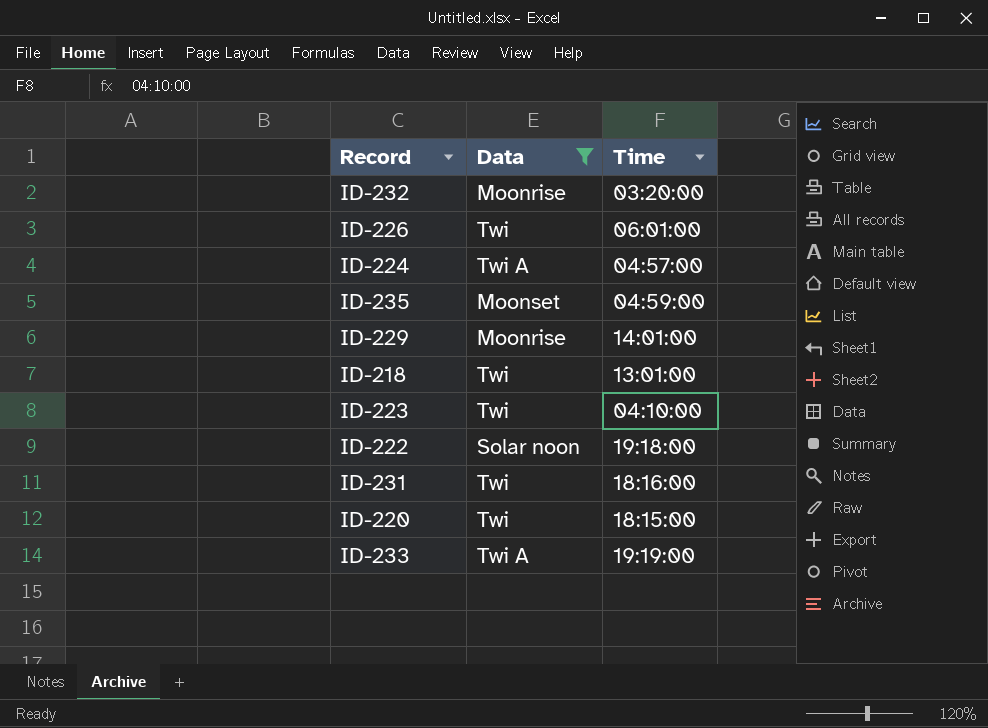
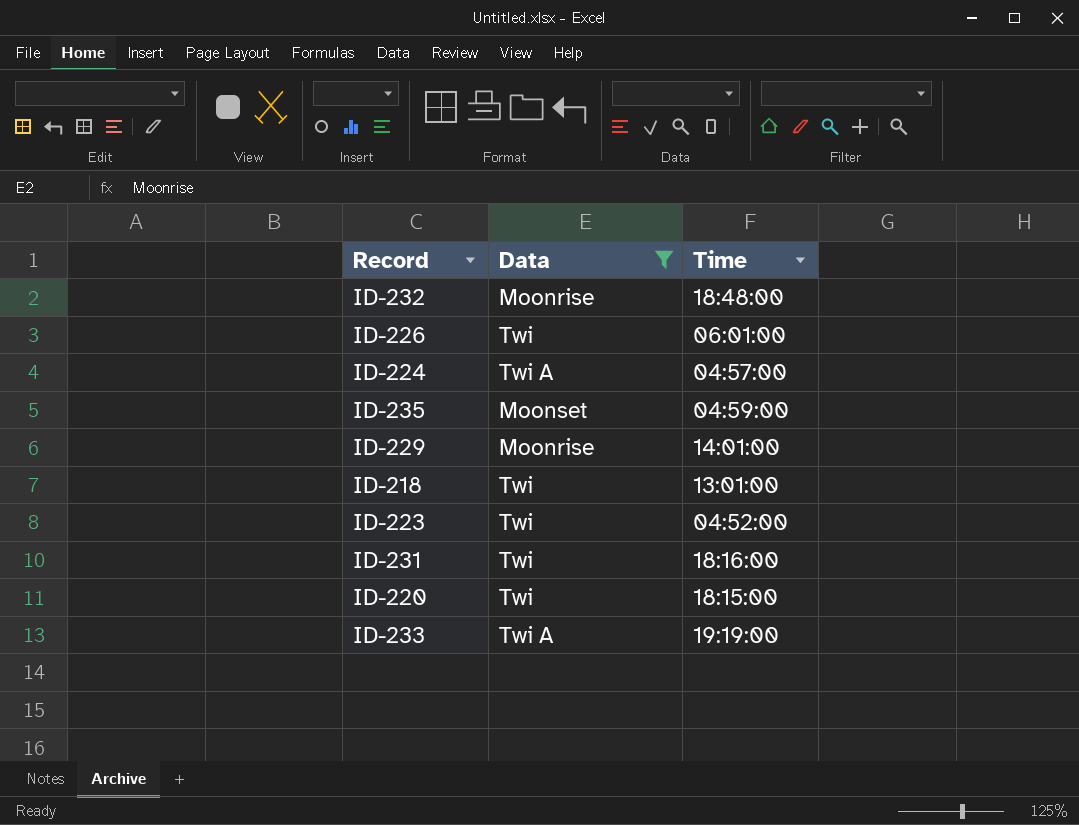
row ID-222: Solar noon | 19:18:00 -> none
ID-232 | Time: 03:20:00 -> 18:48:00
ID-223 | Time: 04:10:00 -> 04:52:00

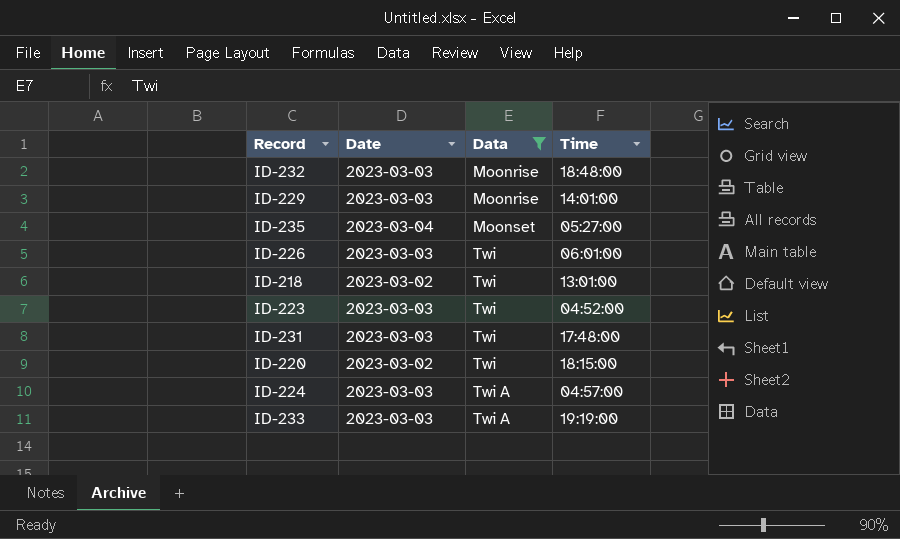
row order: none -> Data ascending
column Date | position: none -> 2
ID-235 | Time: 04:59:00 -> 05:27:00
ID-231 | Time: 18:16:00 -> 17:48:00

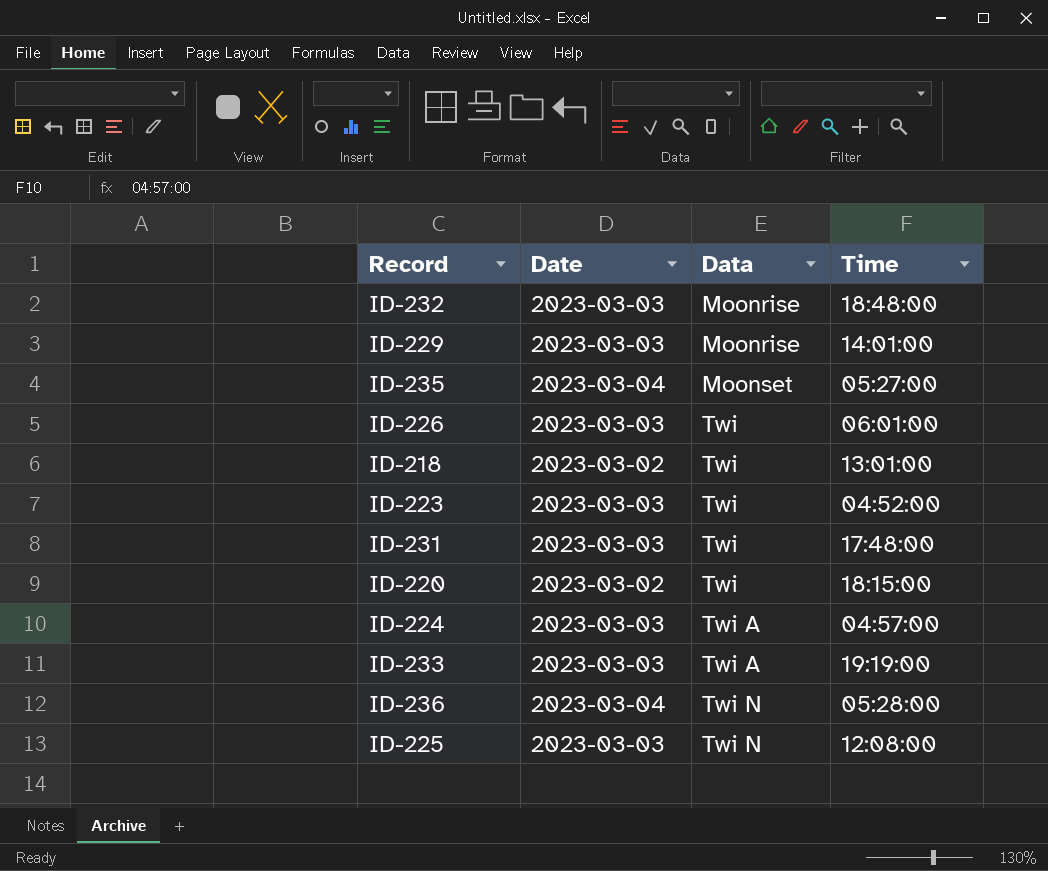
filter: Data != Twi N -> none

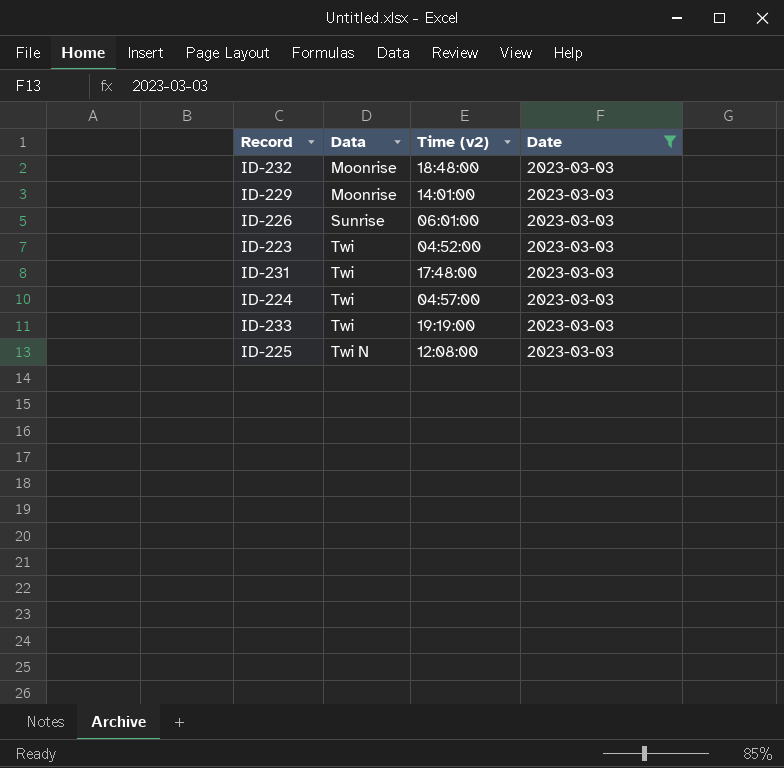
filter: none -> Date = 2023-03-03
column name: Time -> Time (v2)
column Date | position: 2 -> 4
ID-226 | Data: Twi -> Sunrise
ID-224 | Data: Twi A -> Twi
ID-233 | Data: Twi A -> Twi

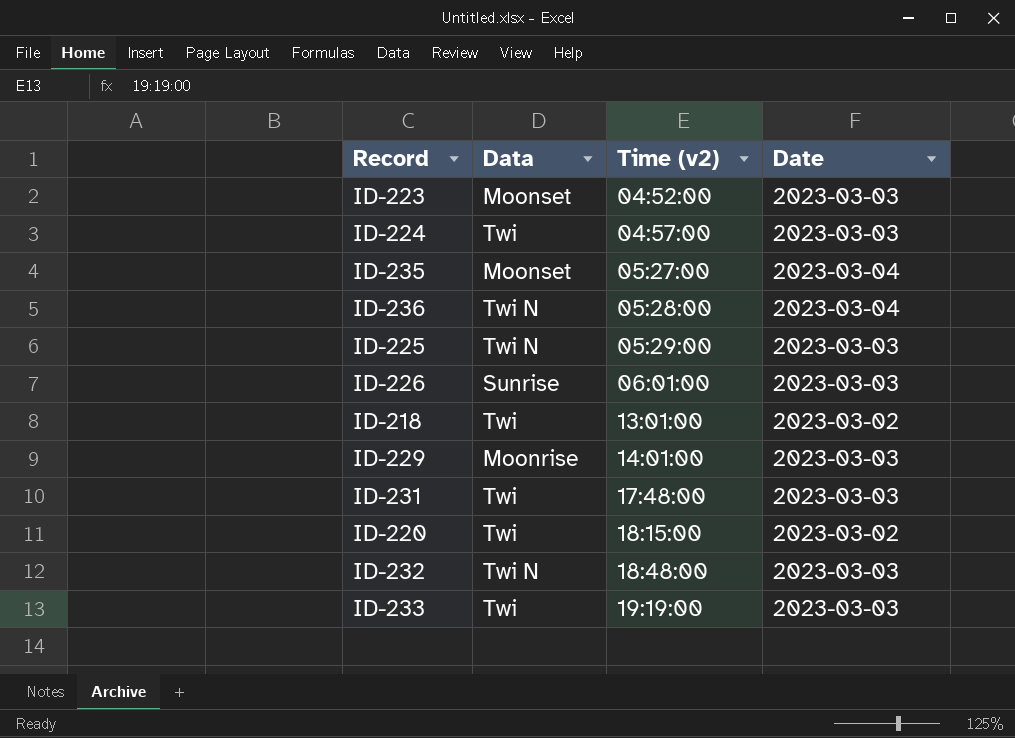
filter: Date = 2023-03-03 -> none
row order: Data ascending -> Time (v2) ascending
ID-223 | Data: Twi -> Moonset
ID-225 | Time (v2): 12:08:00 -> 05:29:00
ID-232 | Data: Moonrise -> Twi N

